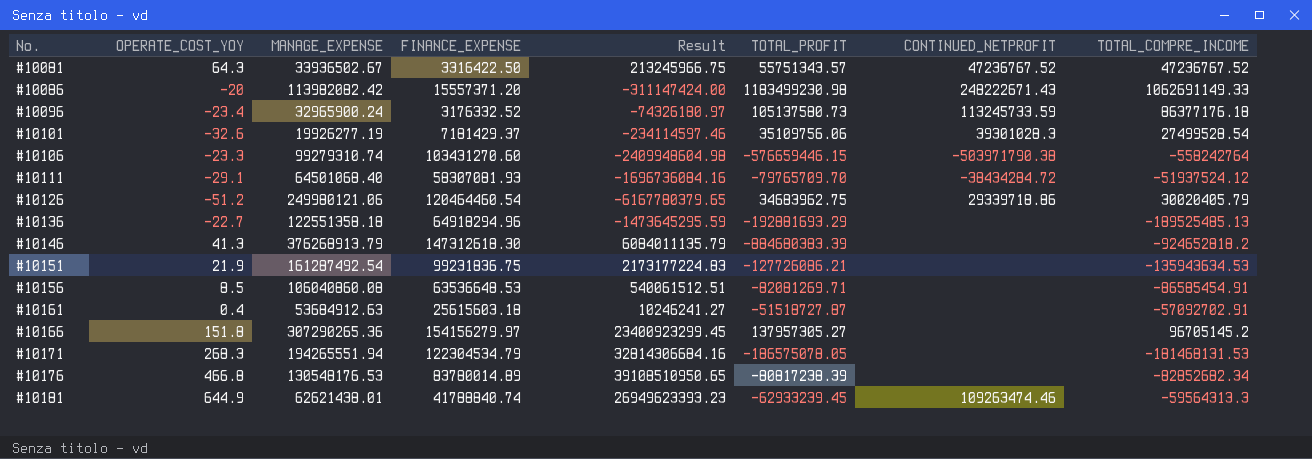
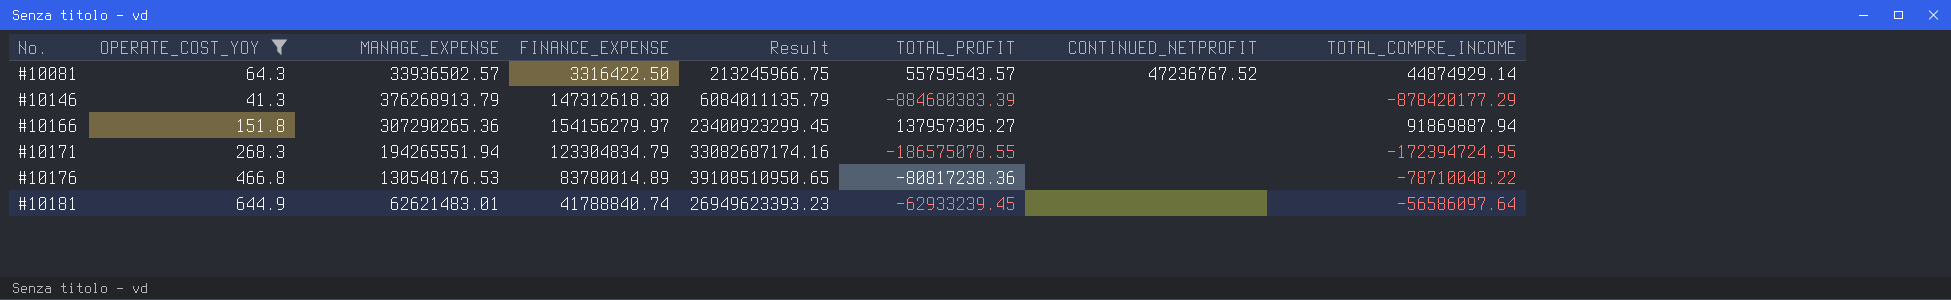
filter: none -> OPERATE_COST_YOY >= 41.3
#10081 | MANAGE_EXPENSE: 33936502.67 -> 33936502.57
#10081 | TOTAL_PROFIT: 55751343.57 -> 55759543.57
#10081 | TOTAL_COMPRE_INCOME: 47236767.52 -> 44874929.14
#10146 | TOTAL_COMPRE_INCOME: -924652818.2 -> -878420177.29
#10166 | TOTAL_COMPRE_INCOME: 96705145.2 -> 91869887.94
#10171 | FINANCE_EXPENSE: 122304534.79 -> 123304834.79
#10171 | Result: 32814306684.16 -> 33082687174.16
#10171 | TOTAL_PROFIT: -186575078.05 -> -186575078.55
#10171 | TOTAL_COMPRE_INCOME: -181468131.53 -> -172394724.95
#10176 | TOTAL_PROFIT: -80817238.39 -> -80817238.36
#10176 | TOTAL_COMPRE_INCOME: -82852682.34 -> -78710048.22
#10181 | MANAGE_EXPENSE: 62621438.01 -> 62621483.01
#10181 | CONTINUED_NETPROFIT: 109263474.46 -> none
#10181 | TOTAL_COMPRE_INCOME: -59564313.3 -> -56586097.64

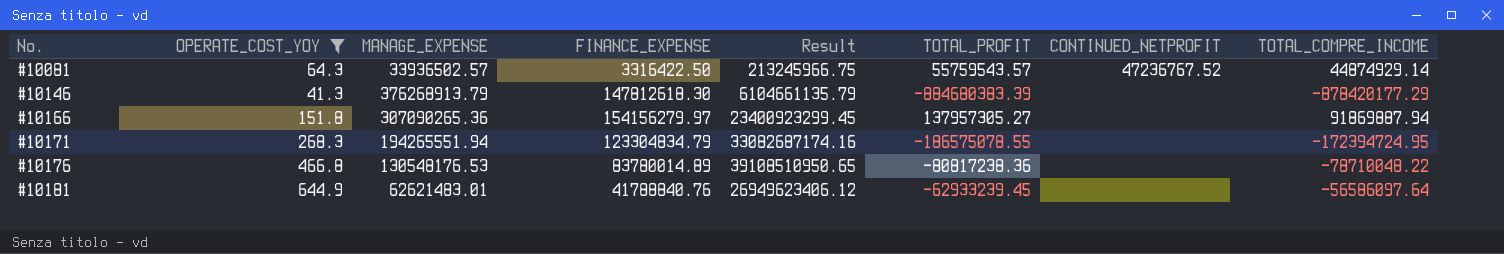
#10146 | FINANCE_EXPENSE: 147312618.30 -> 147812618.30
#10146 | Result: 6084011135.79 -> 6104661135.79
#10166 | MANAGE_EXPENSE: 307290265.36 -> 307090265.36
#10181 | FINANCE_EXPENSE: 41788840.74 -> 41788840.76
#10181 | Result: 26949623393.23 -> 26949623406.12

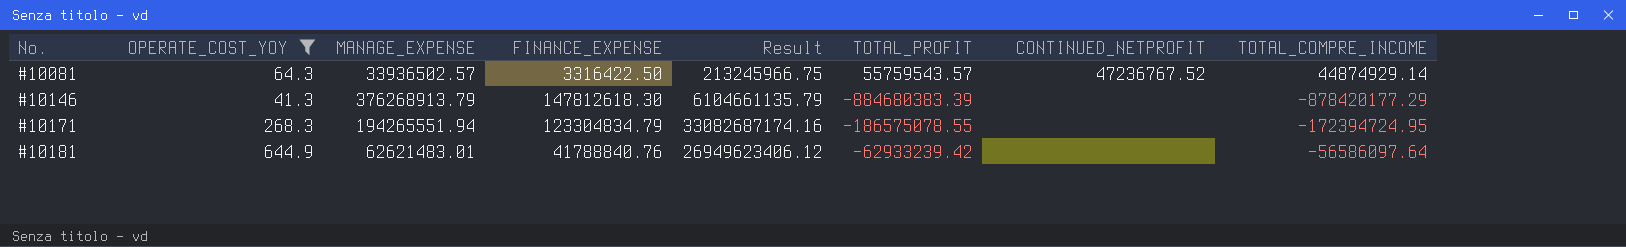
row #10166: 151.8 | 307090265.36 | 154156279.97 | 23400923299.45 | 137957305.27 | none | 91869887.94 -> none
row #10176: 466.8 | 130548176.53 | 83780014.89 | 39108510950.65 | -80817238.36 | none | -78710048.22 -> none
#10181 | TOTAL_PROFIT: -62933239.45 -> -62933239.42

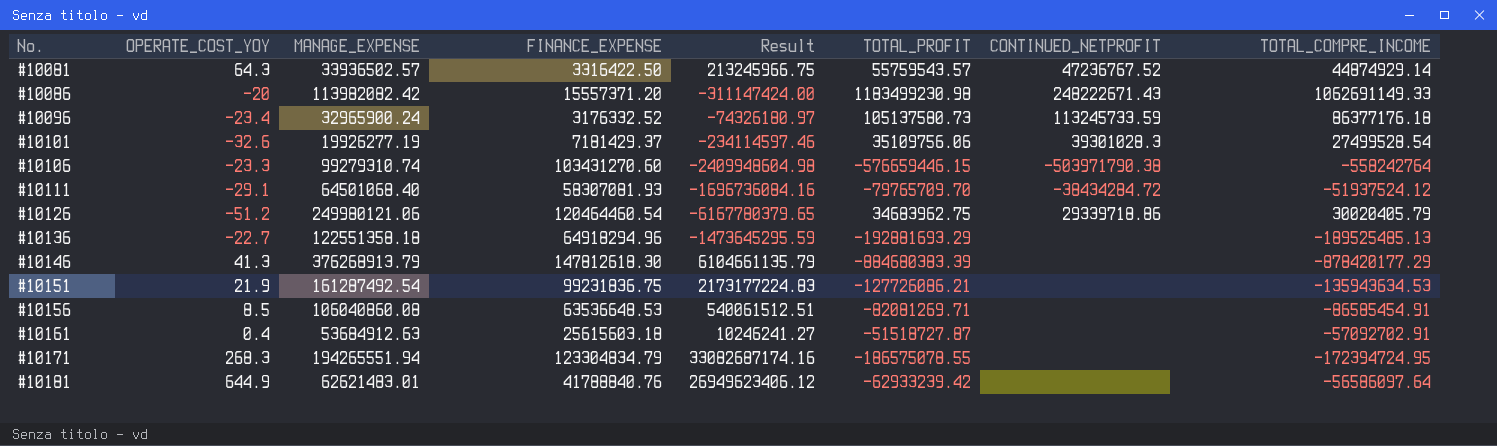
filter: OPERATE_COST_YOY >= 41.3 -> none

